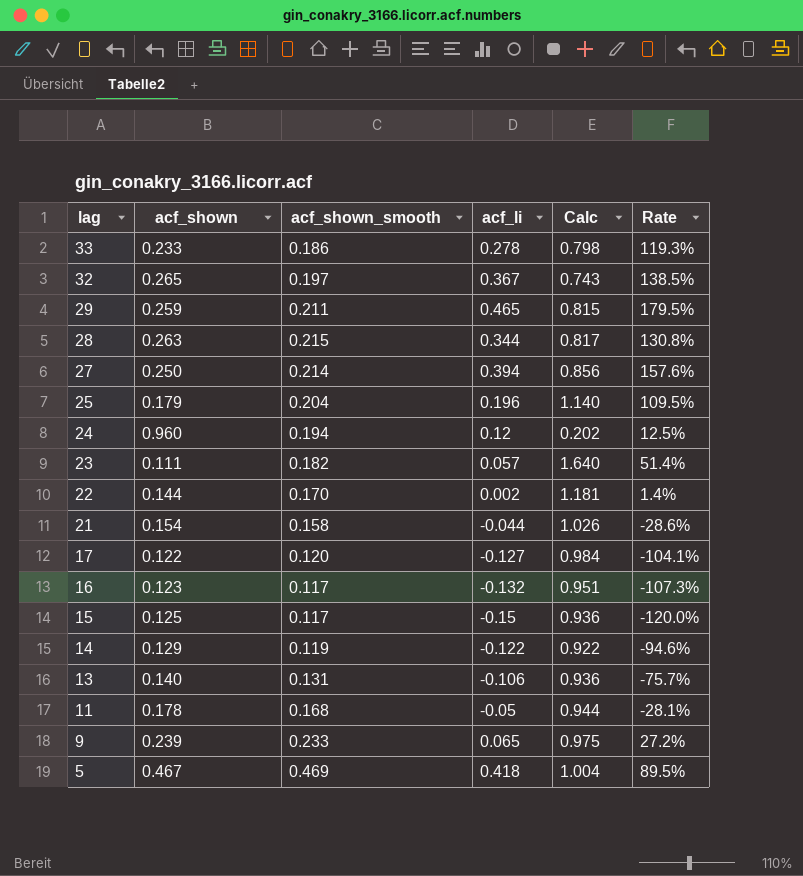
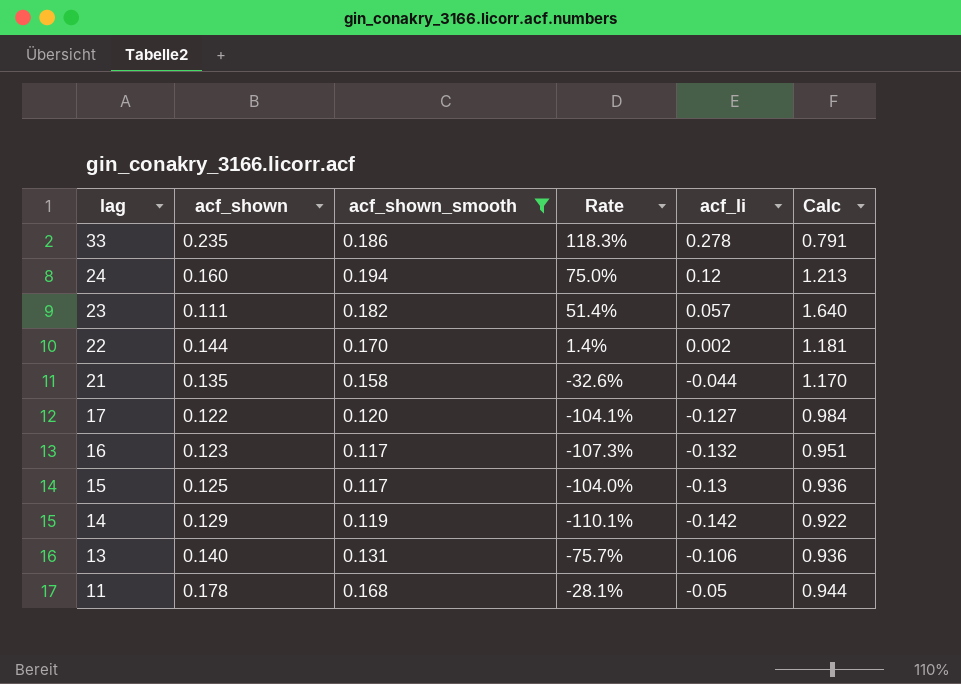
filter: none -> acf_shown_smooth <= 0.194
column Rate | position: 6 -> 4
33 | acf_shown: 0.233 -> 0.235
33 | Rate: 119.3% -> 118.3%
33 | Calc: 0.798 -> 0.791
24 | acf_shown: 0.960 -> 0.160
24 | Rate: 12.5% -> 75.0%
24 | Calc: 0.202 -> 1.213
21 | acf_shown: 0.154 -> 0.135
21 | Rate: -28.6% -> -32.6%
21 | Calc: 1.026 -> 1.170
15 | Rate: -120.0% -> -104.0%
15 | acf_li: -0.15 -> -0.13
14 | Rate: -94.6% -> -110.1%
14 | acf_li: -0.122 -> -0.142

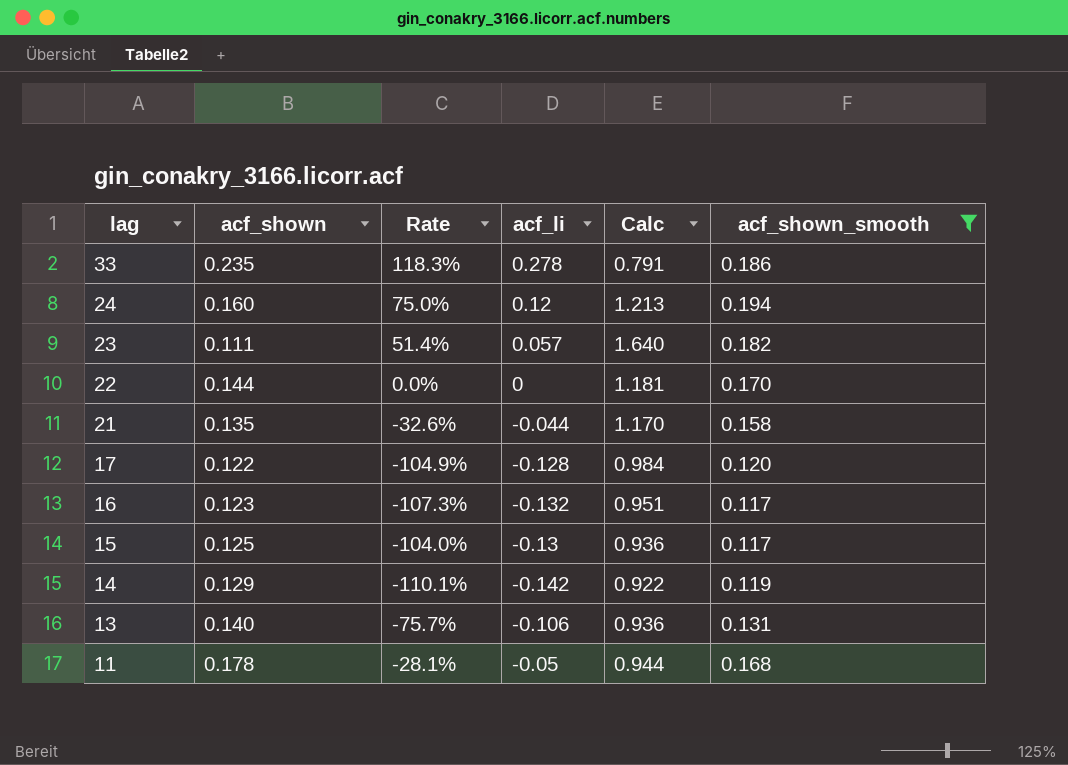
column acf_shown_smooth | position: 3 -> 6
22 | Rate: 1.4% -> 0.0%
22 | acf_li: 0.002 -> 0
17 | Rate: -104.1% -> -104.9%
17 | acf_li: -0.127 -> -0.128

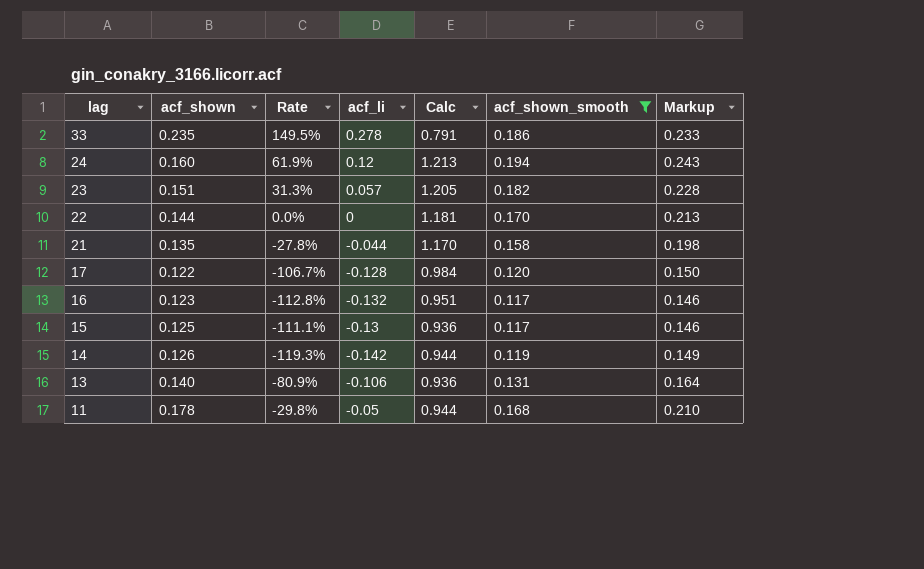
column Rate | formula: [acf_li] / [acf_shown] -> [acf_li] / [acf_shown_smooth]
column Markup | formula: none -> [acf_shown_smooth] * 1.25
23 | acf_shown: 0.111 -> 0.151
23 | Calc: 1.640 -> 1.205
14 | acf_shown: 0.129 -> 0.126
14 | Calc: 0.922 -> 0.944

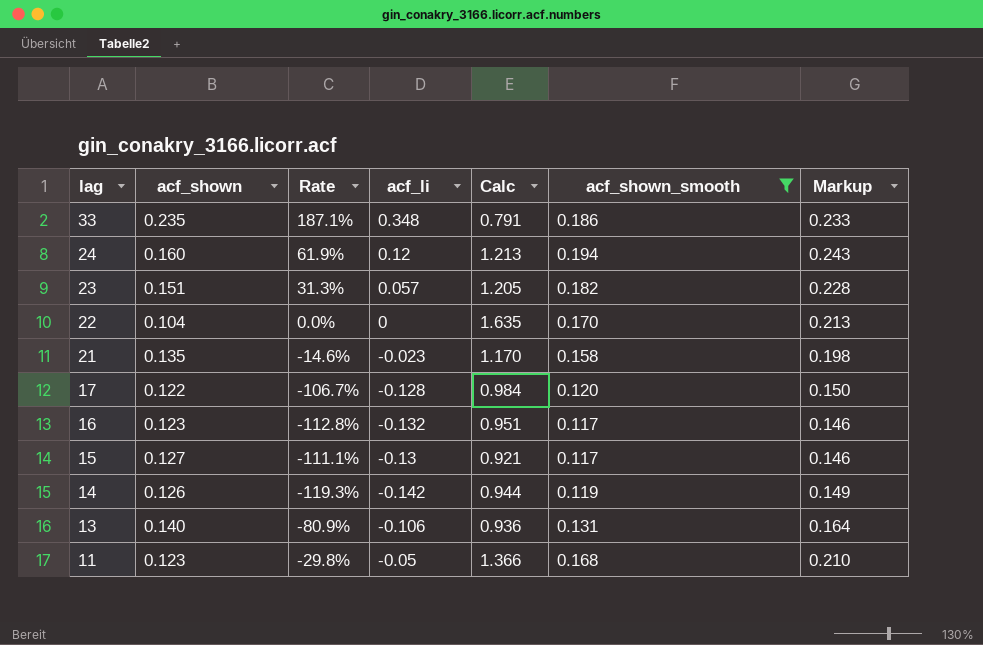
33 | Rate: 149.5% -> 187.1%
33 | acf_li: 0.278 -> 0.348
22 | acf_shown: 0.144 -> 0.104
22 | Calc: 1.181 -> 1.635
21 | Rate: -27.8% -> -14.6%
21 | acf_li: -0.044 -> -0.023
15 | acf_shown: 0.125 -> 0.127
15 | Calc: 0.936 -> 0.921
11 | acf_shown: 0.178 -> 0.123
11 | Calc: 0.944 -> 1.366

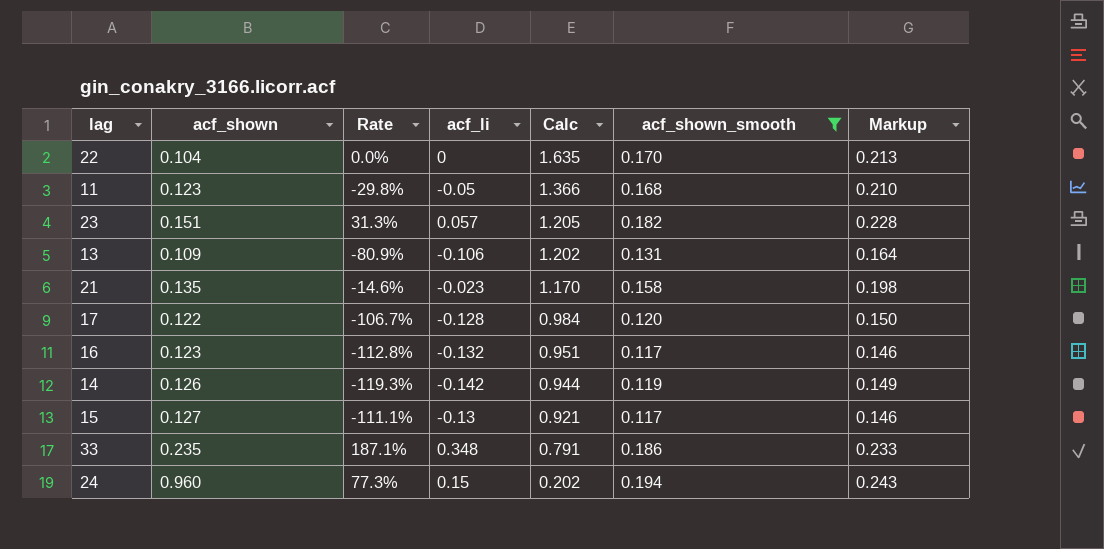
row order: lag descending -> Calc descending
13 | acf_shown: 0.140 -> 0.109
13 | Calc: 0.936 -> 1.202
24 | acf_shown: 0.160 -> 0.960
24 | Rate: 61.9% -> 77.3%
24 | acf_li: 0.12 -> 0.15
24 | Calc: 1.213 -> 0.202

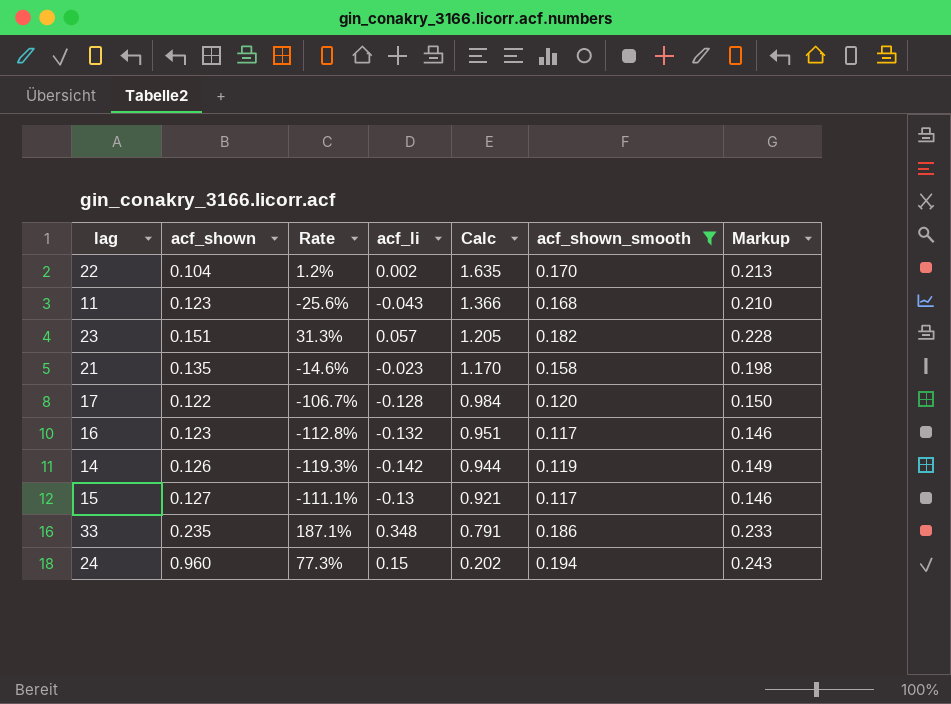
row 13: 0.109 | -80.9% | -0.106 | 1.202 | 0.131 | 0.164 -> none
22 | Rate: 0.0% -> 1.2%
22 | acf_li: 0 -> 0.002
11 | Rate: -29.8% -> -25.6%
11 | acf_li: -0.05 -> -0.043

